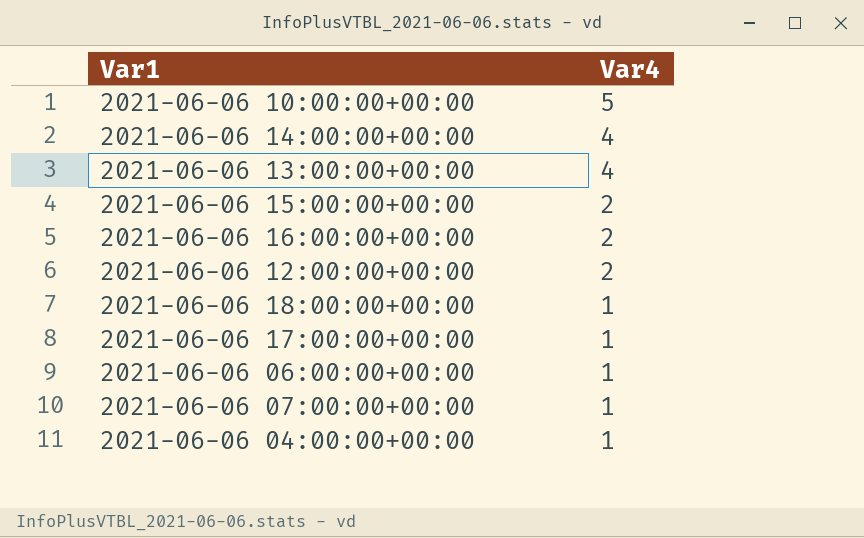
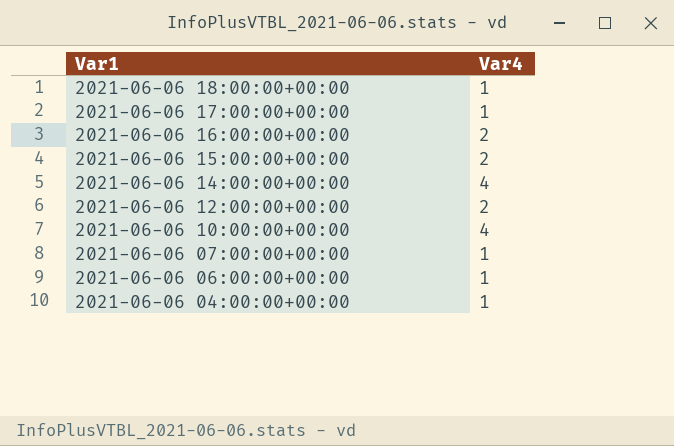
row order: Var4 descending -> Var1 descending
row 2021-06-06 13:00:00+00:00: 4 -> none
2021-06-06 10:00:00+00:00 | Var4: 5 -> 4

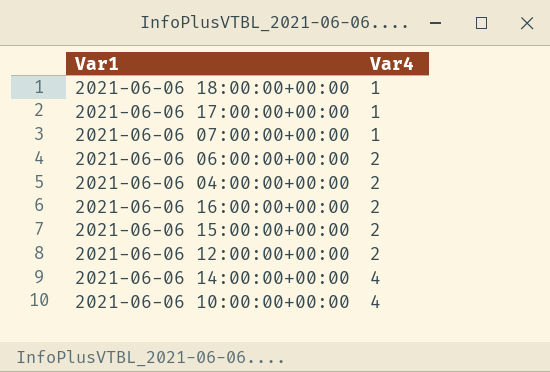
row order: Var1 descending -> Var4 ascending
2021-06-06 06:00:00+00:00 | Var4: 1 -> 2
2021-06-06 04:00:00+00:00 | Var4: 1 -> 2

